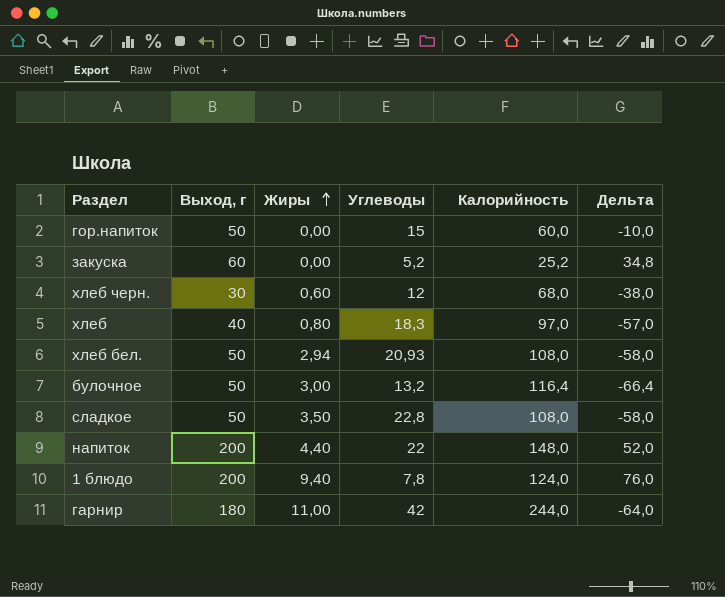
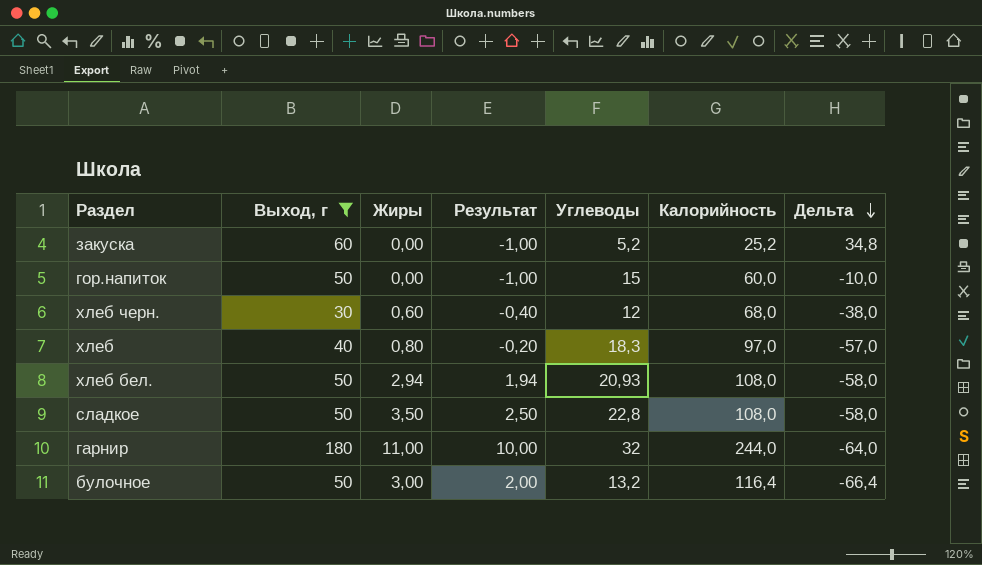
filter: none -> Выход, г != 200
row order: Жиры ascending -> Дельта descending
column Результат | formula: none -> [Жиры] - 1
гарнир | Углеводы: 42 -> 32

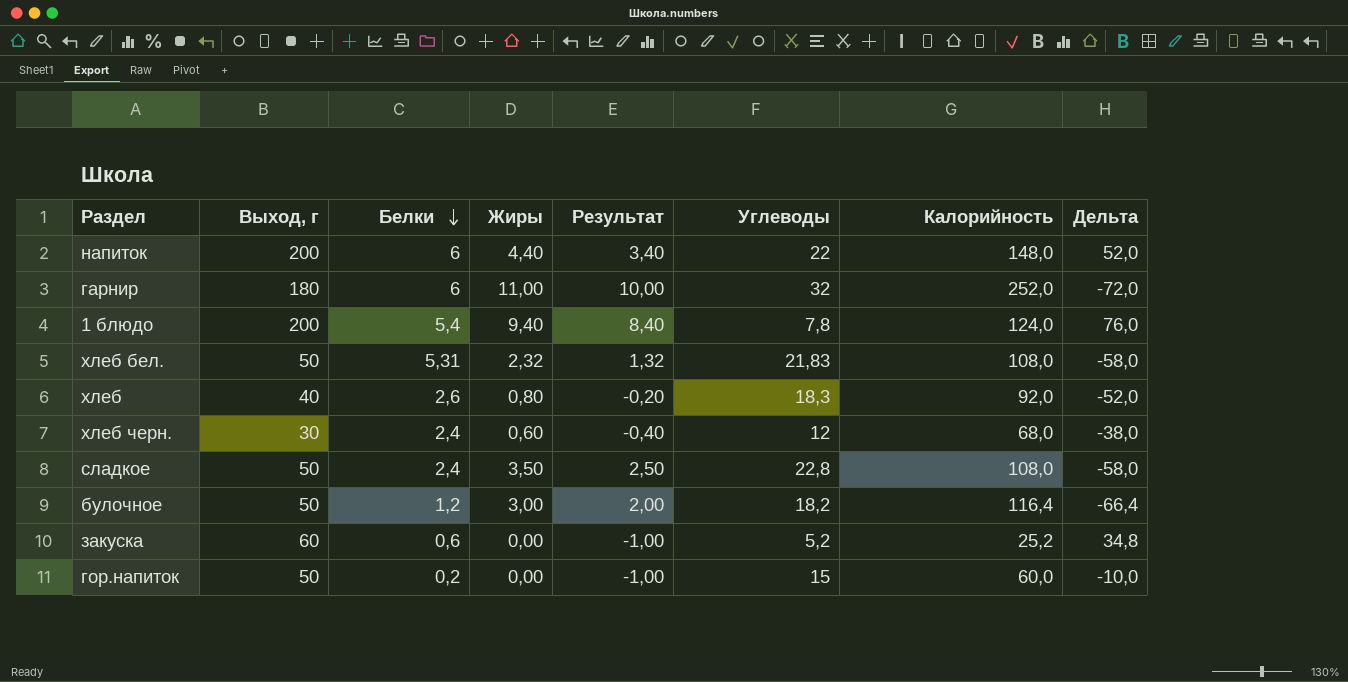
filter: Выход, г != 200 -> none
row order: Дельта descending -> Белки descending
column Белки | position: none -> 3
гарнир | Калорийность: 244,0 -> 252,0
гарнир | Дельта: -64,0 -> -72,0
хлеб бел. | Жиры: 2,94 -> 2,32
хлеб бел. | Результат: 1,94 -> 1,32
хлеб бел. | Углеводы: 20,93 -> 21,83
хлеб | Калорийность: 97,0 -> 92,0
хлеб | Дельта: -57,0 -> -52,0
булочное | Углеводы: 13,2 -> 18,2

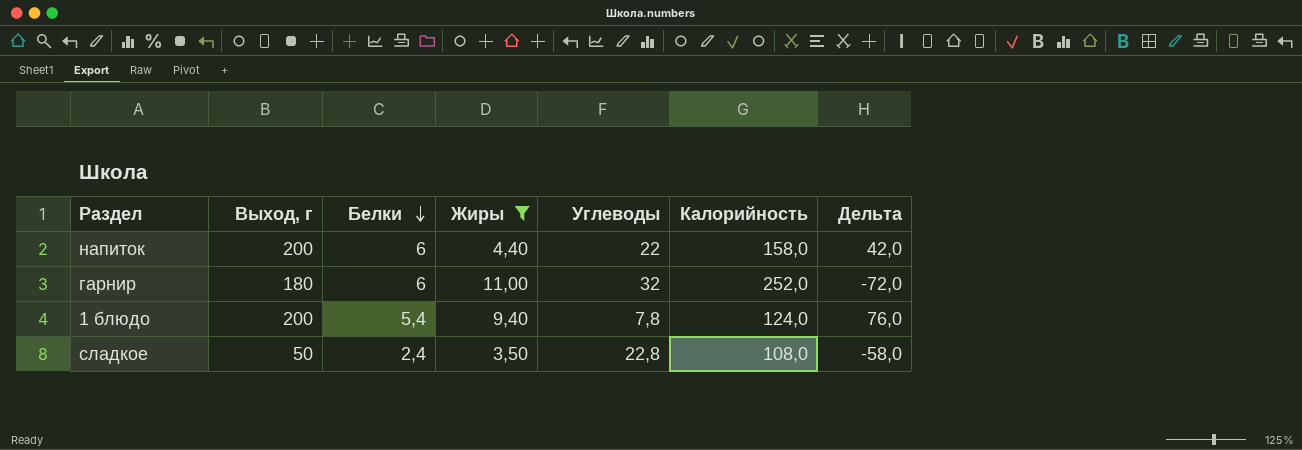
filter: none -> Жиры >= 3,50
column Результат | formula: [Жиры] - 1 -> none
напиток | Калорийность: 148,0 -> 158,0
напиток | Дельта: 52,0 -> 42,0

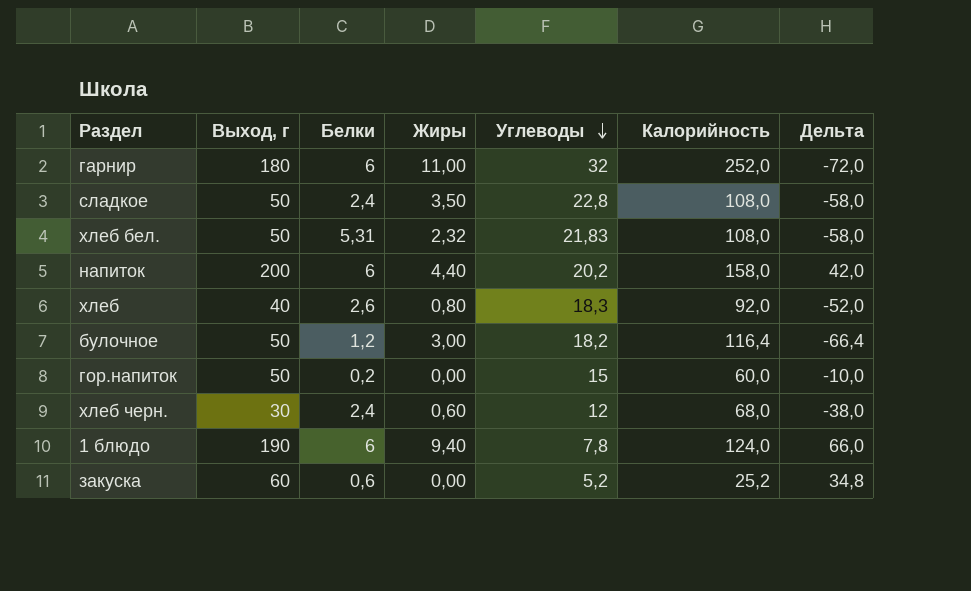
filter: Жиры >= 3,50 -> none
row order: Белки descending -> Углеводы descending
напиток | Углеводы: 22 -> 20,2
1 блюдо | Выход, г: 200 -> 190
1 блюдо | Белки: 5,4 -> 6
1 блюдо | Дельта: 76,0 -> 66,0

